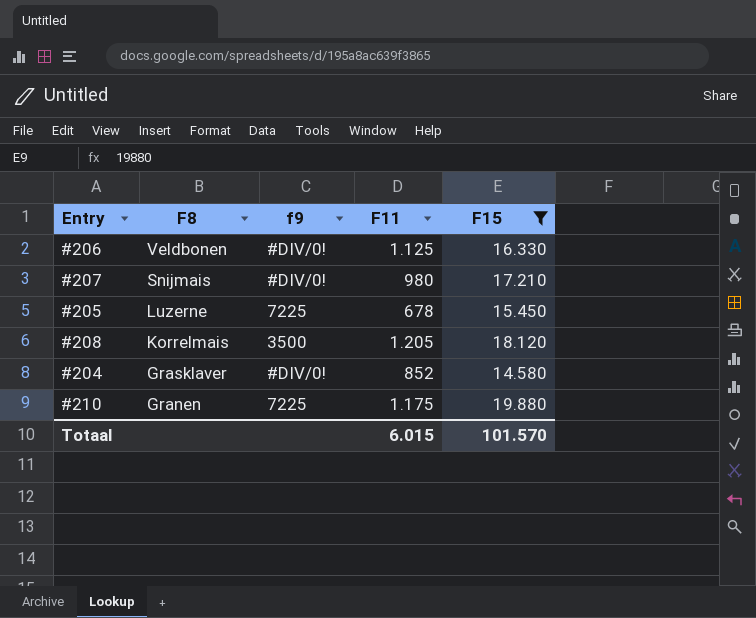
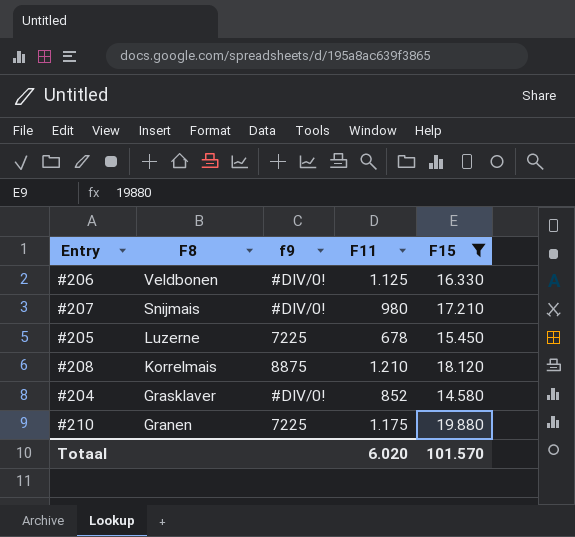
#208 | f9: 3500 -> 8875
#208 | F11: 1.205 -> 1.210
Totaal | F11: 6.015 -> 6.020

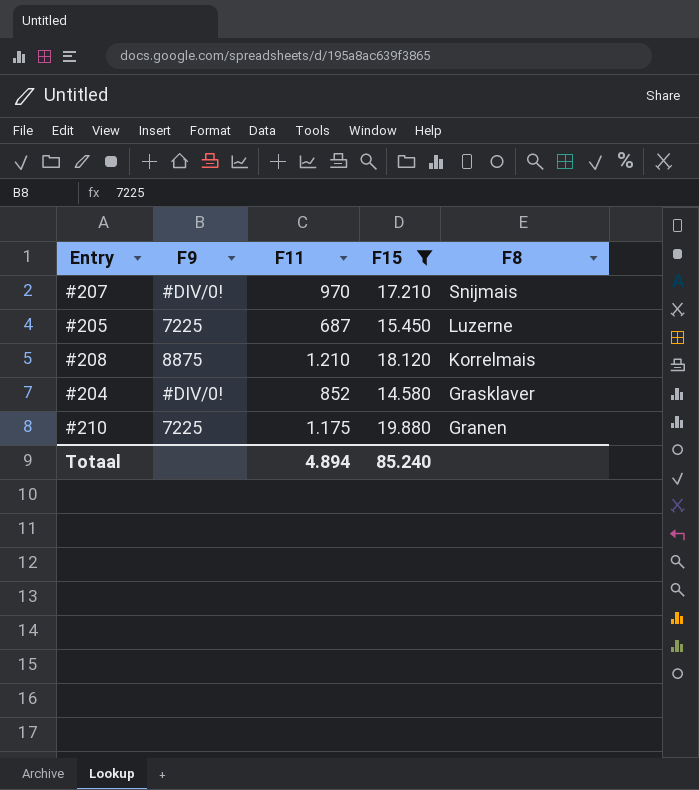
column name: f9 -> F9
column F8 | position: 2 -> 5
row #206: Veldbonen | #DIV/0! | 1.125 | 16.330 -> none
#207 | F11: 980 -> 970
#205 | F11: 678 -> 687
Totaal | F11: 6.020 -> 4.894
Totaal | F15: 101.570 -> 85.240

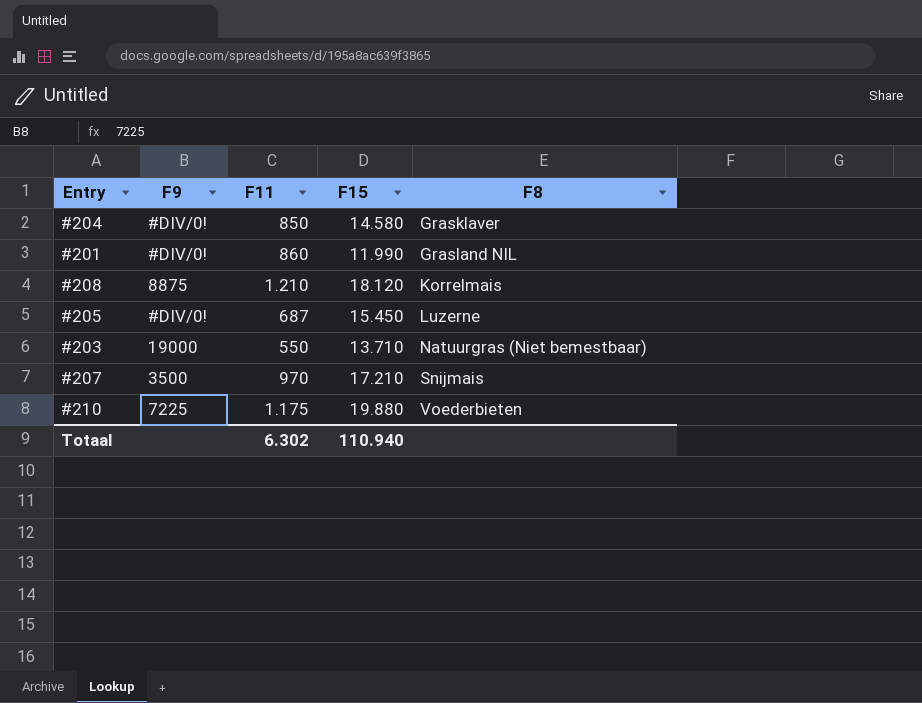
filter: F15 >= 14.580 -> none
row order: F8 descending -> F8 ascending
#204 | F11: 852 -> 850
#205 | F9: 7225 -> #DIV/0!
#207 | F9: #DIV/0! -> 3500
#210 | F8: Granen -> Voederbieten
Totaal | F11: 4.894 -> 6.302
Totaal | F15: 85.240 -> 110.940

